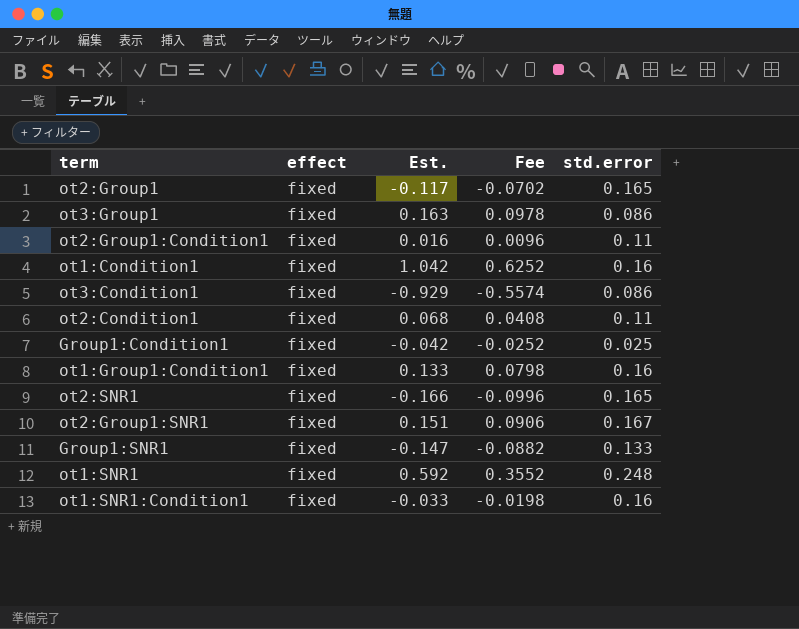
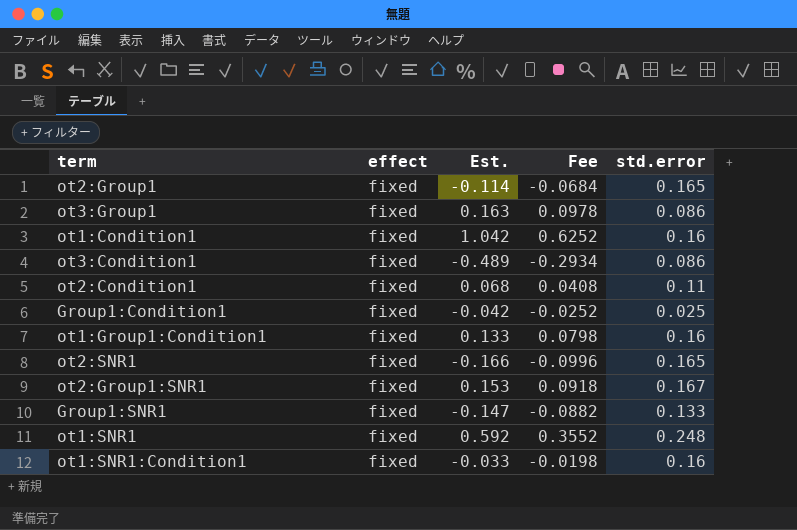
row ot2:Group1:Condition1: fixed | 0.016 | 0.0096 | 0.11 -> none
ot2:Group1 | Est.: -0.117 -> -0.114
ot2:Group1 | Fee: -0.0702 -> -0.0684
ot3:Condition1 | Est.: -0.929 -> -0.489
ot3:Condition1 | Fee: -0.5574 -> -0.2934
ot2:Group1:SNR1 | Est.: 0.151 -> 0.153
ot2:Group1:SNR1 | Fee: 0.0906 -> 0.0918

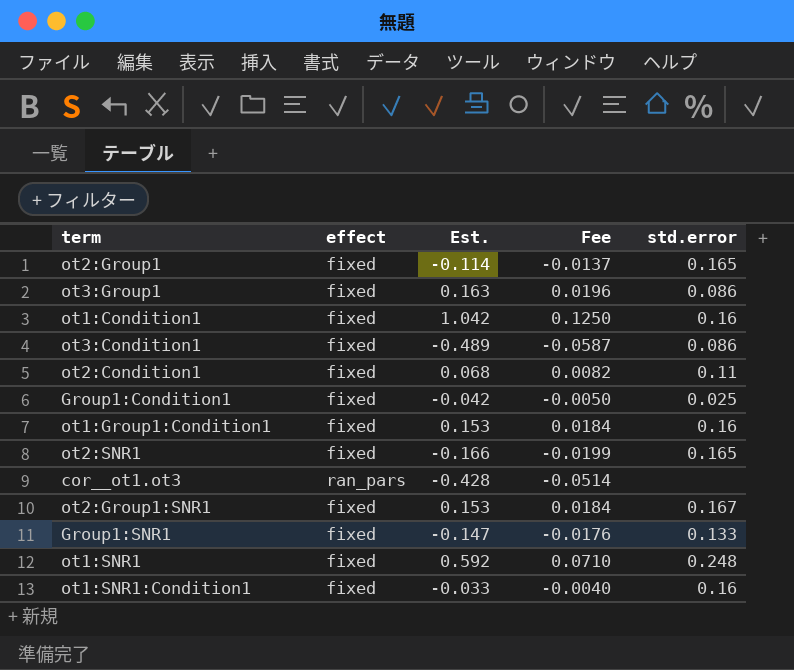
column Fee | formula: [Est.] * 0.6 -> [Est.] * 0.12
ot1:Group1:Condition1 | Est.: 0.133 -> 0.153
row cor__ot1.ot3: none -> ran_pars | -0.428 | -0.0514 | none

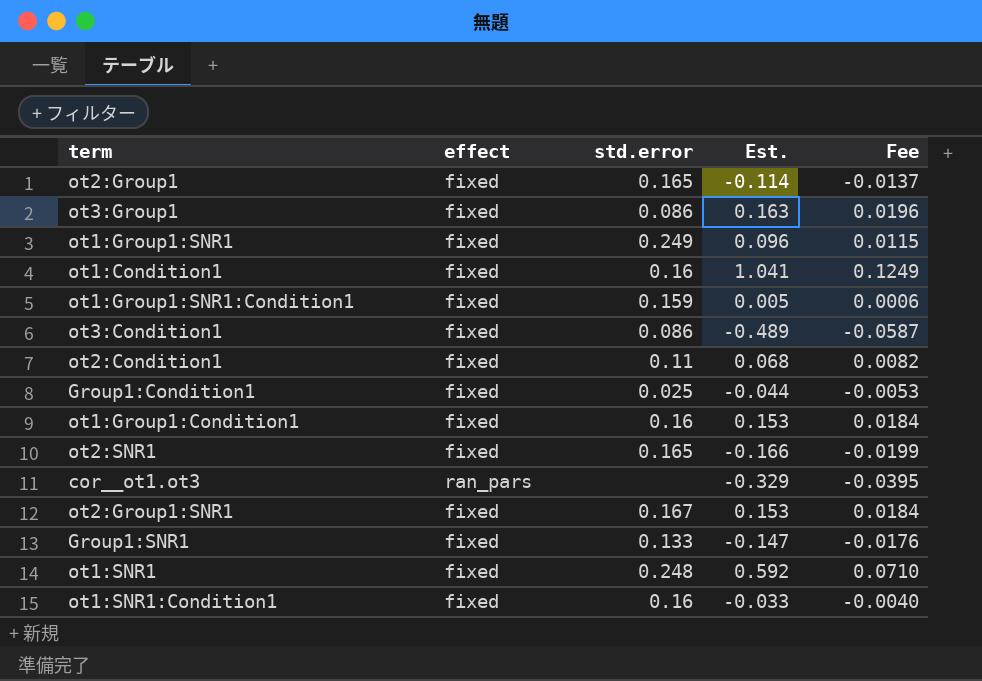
column std.error | position: 5 -> 3
row ot1:Group1:SNR1: none -> fixed | 0.249 | 0.096 | 0.0115
ot1:Condition1 | Est.: 1.042 -> 1.041
ot1:Condition1 | Fee: 0.1250 -> 0.1249
row ot1:Group1:SNR1:Condition1: none -> fixed | 0.159 | 0.005 | 0.0006
Group1:Condition1 | Est.: -0.042 -> -0.044
Group1:Condition1 | Fee: -0.0050 -> -0.0053
cor__ot1.ot3 | Est.: -0.428 -> -0.329
cor__ot1.ot3 | Fee: -0.0514 -> -0.0395

